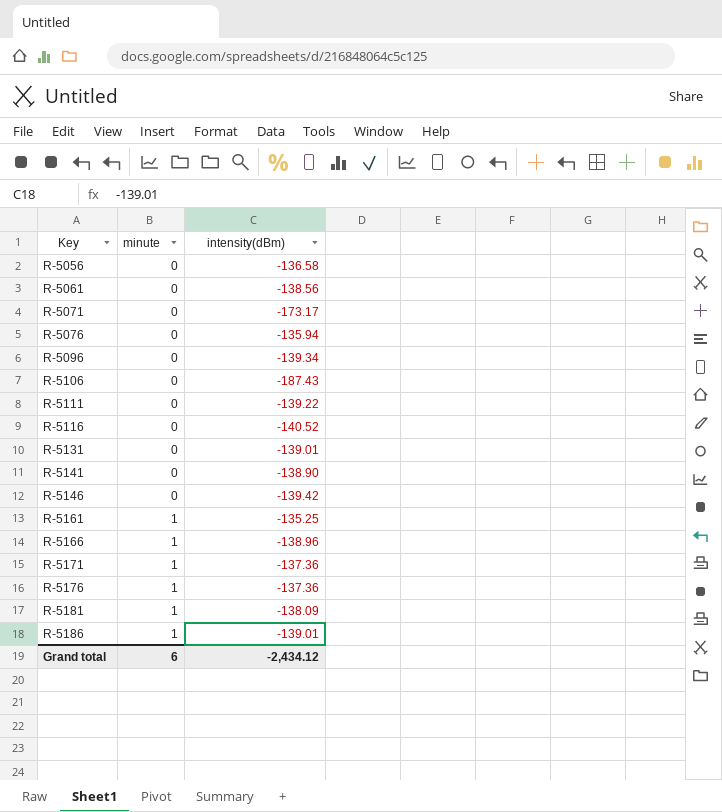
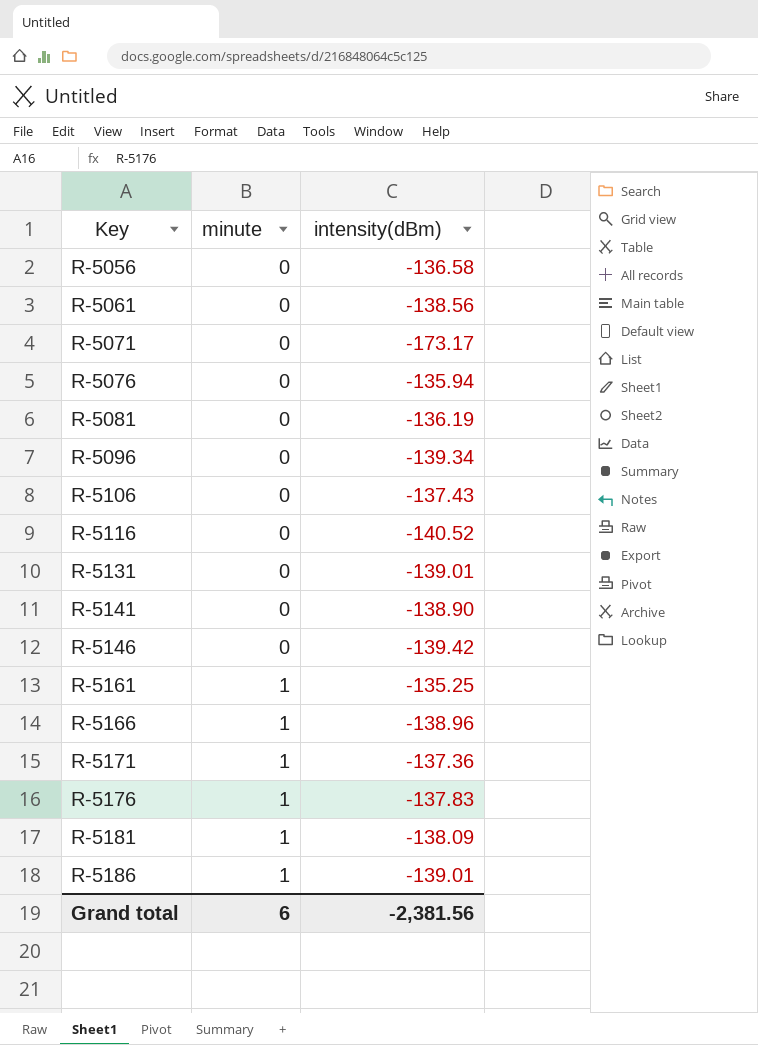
row R-5111: 0 | -139.22 -> none
row R-5081: none -> 0 | -136.19
R-5106 | intensity(dBm): -187.43 -> -137.43
R-5176 | intensity(dBm): -137.36 -> -137.83
Grand total | intensity(dBm): -2,434.12 -> -2,381.56

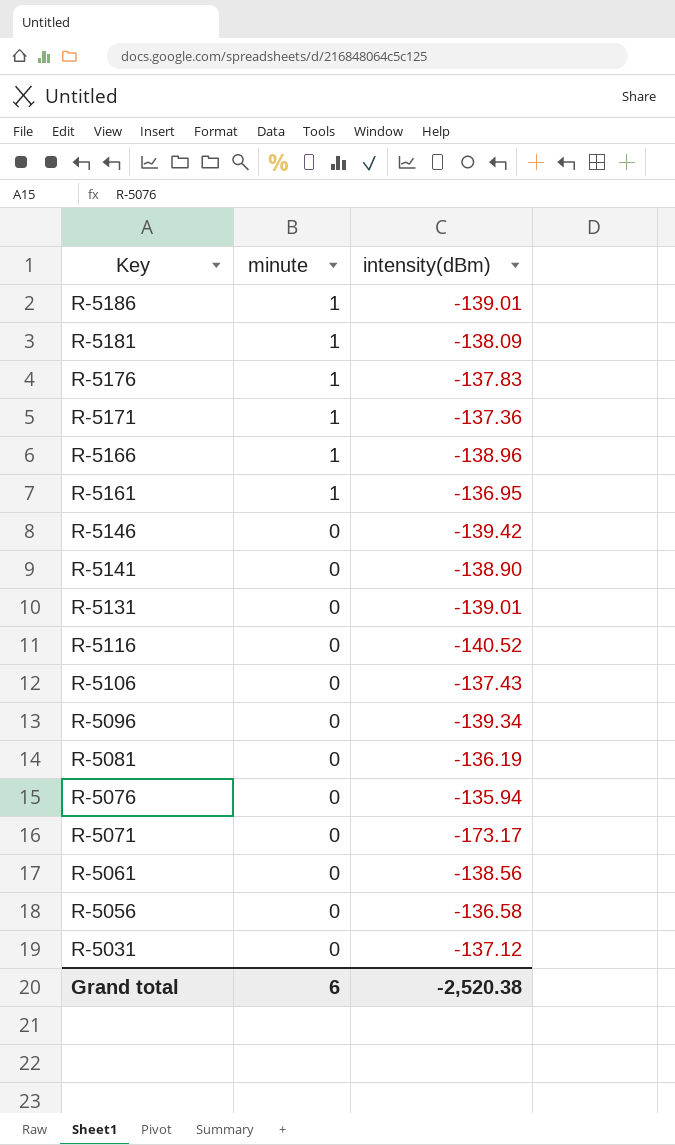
row order: Key ascending -> Key descending
R-5161 | intensity(dBm): -135.25 -> -136.95
row R-5031: none -> 0 | -137.12
Grand total | intensity(dBm): -2,381.56 -> -2,520.38

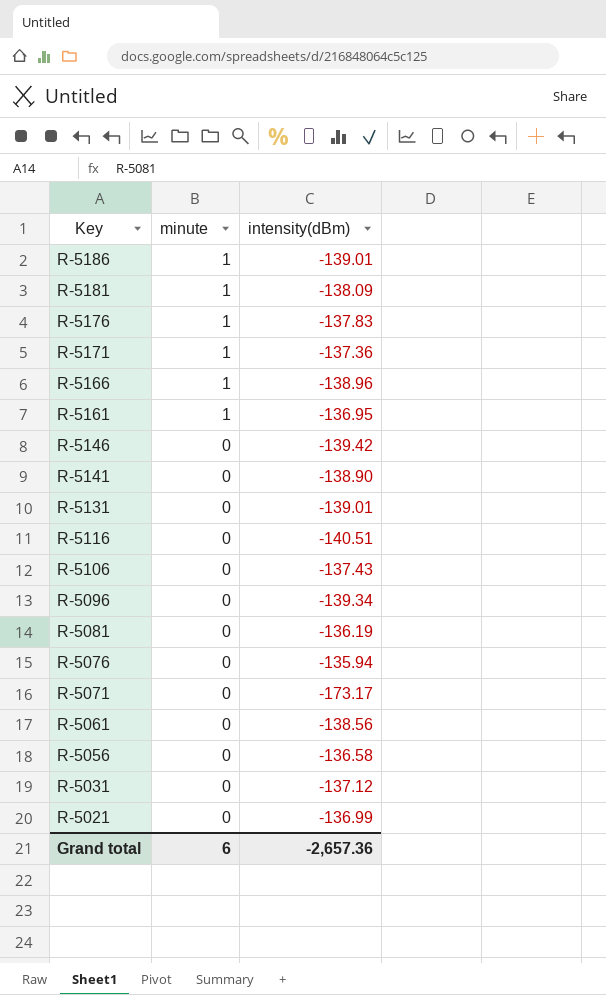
R-5116 | intensity(dBm): -140.52 -> -140.51
row R-5021: none -> 0 | -136.99
Grand total | intensity(dBm): -2,520.38 -> -2,657.36

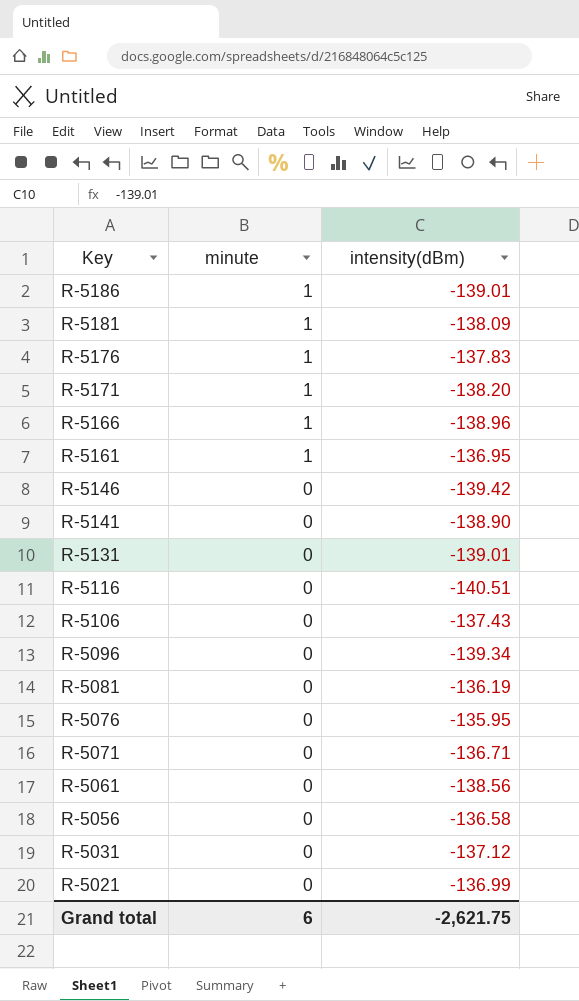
R-5171 | intensity(dBm): -137.36 -> -138.20
R-5076 | intensity(dBm): -135.94 -> -135.95
R-5071 | intensity(dBm): -173.17 -> -136.71
Grand total | intensity(dBm): -2,657.36 -> -2,621.75

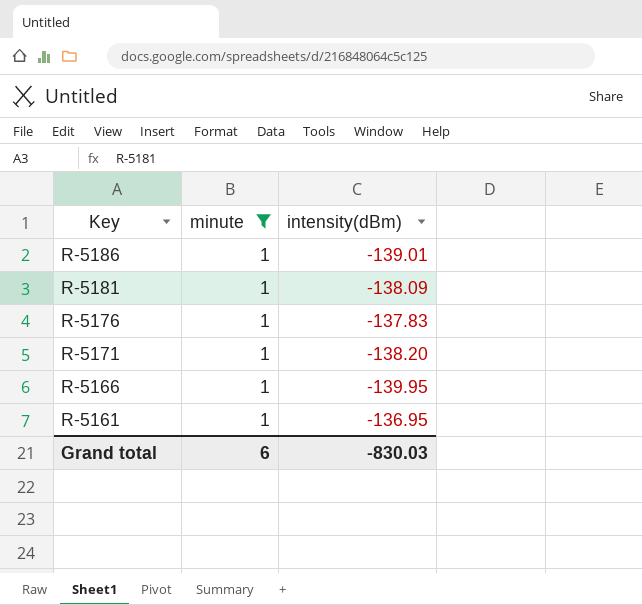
filter: none -> minute = 1
R-5166 | intensity(dBm): -138.96 -> -139.95
Grand total | intensity(dBm): -2,621.75 -> -830.03

